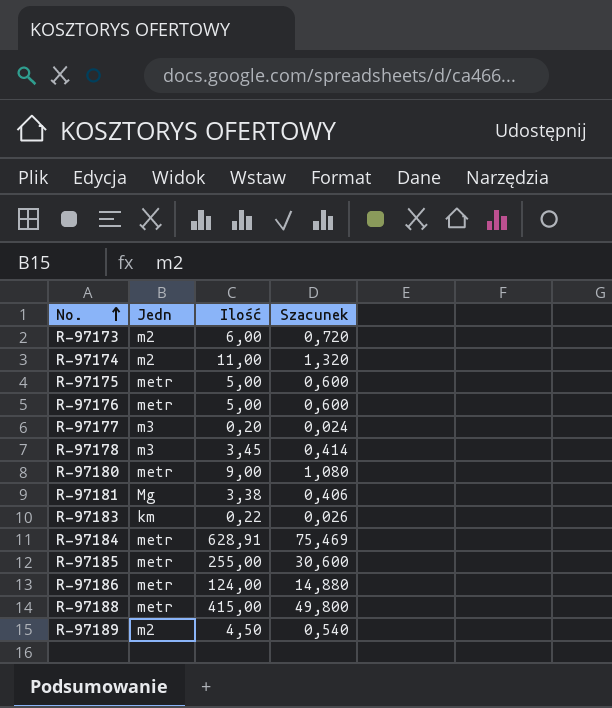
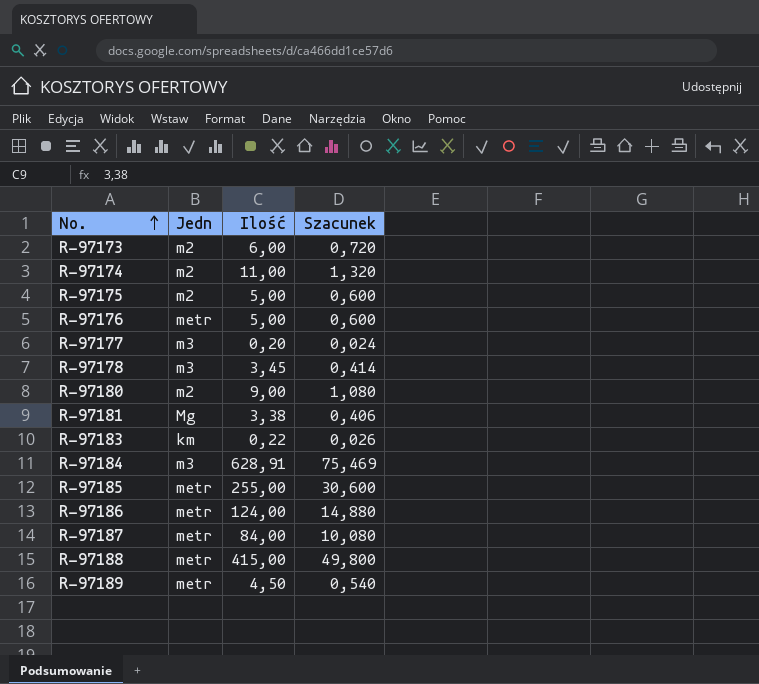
R-97175 | Jedn: metr -> m2
R-97180 | Jedn: metr -> m2
R-97184 | Jedn: metr -> m3
row R-97187: none -> metr | 84,00 | 10,080
R-97189 | Jedn: m2 -> metr

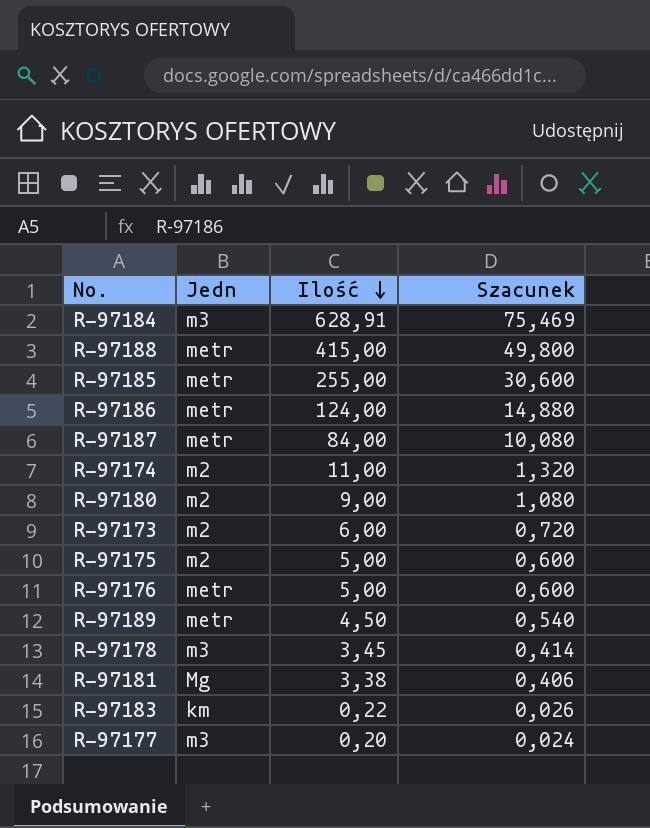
row order: No. ascending -> Ilość descending

